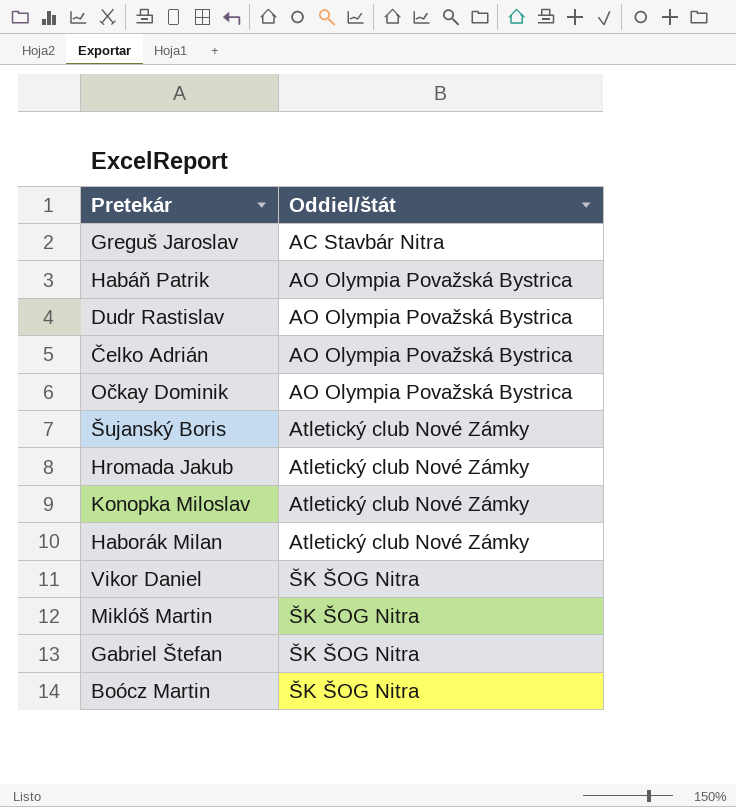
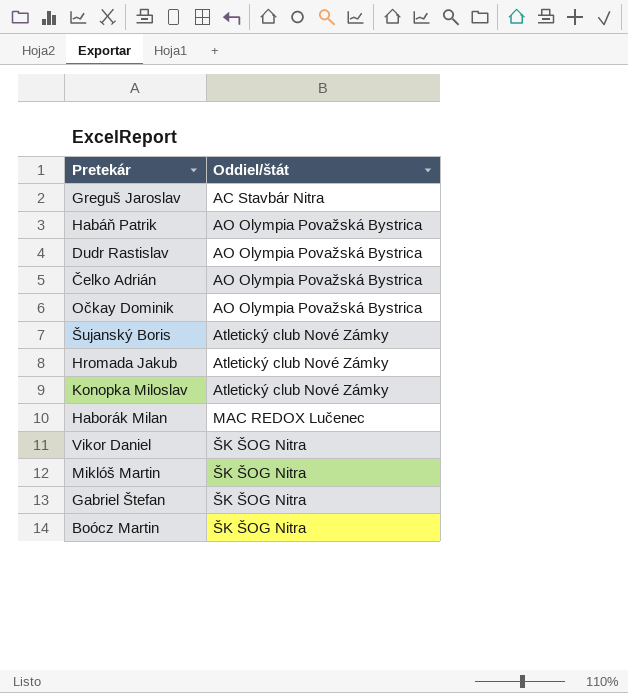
Haborák Milan | Oddiel/štát: Atletický club Nové Zámky -> MAC REDOX Lučenec

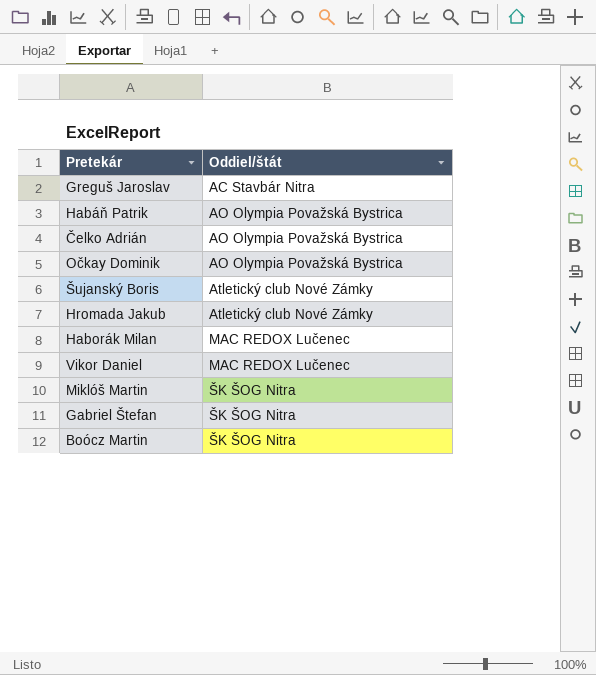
row Dudr Rastislav: AO Olympia Považská Bystrica -> none
row Konopka Miloslav: Atletický club Nové Zámky -> none
Vikor Daniel | Oddiel/štát: ŠK ŠOG Nitra -> MAC REDOX Lučenec

